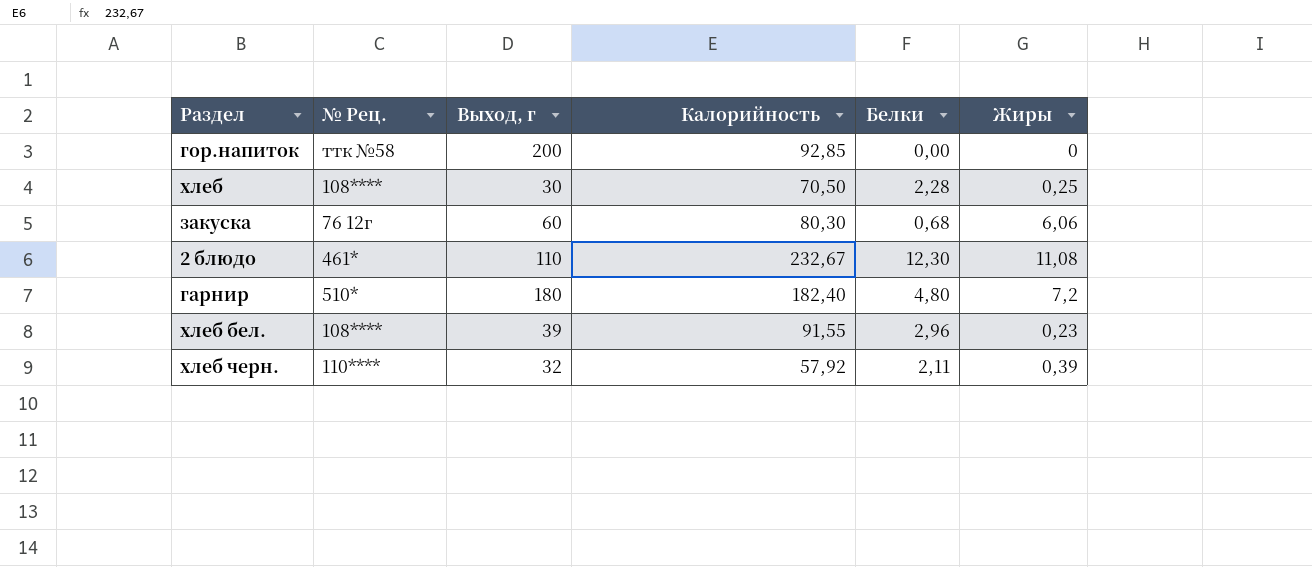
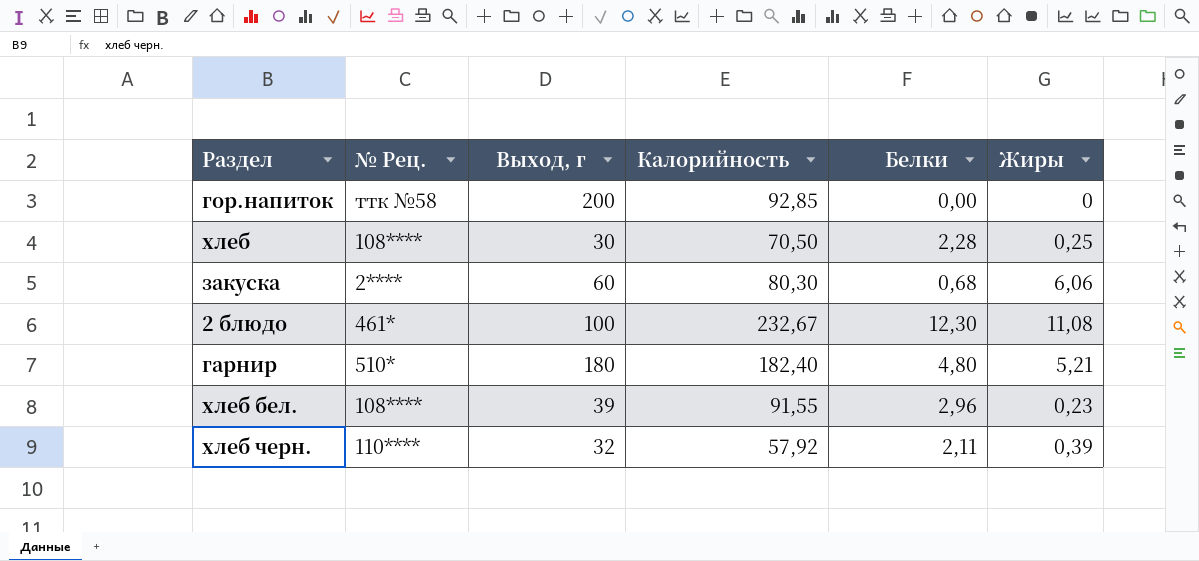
закуска | № Рец.: 76 12г -> 2****
2 блюдо | Выход, г: 110 -> 100
гарнир | Жиры: 7,2 -> 5,21

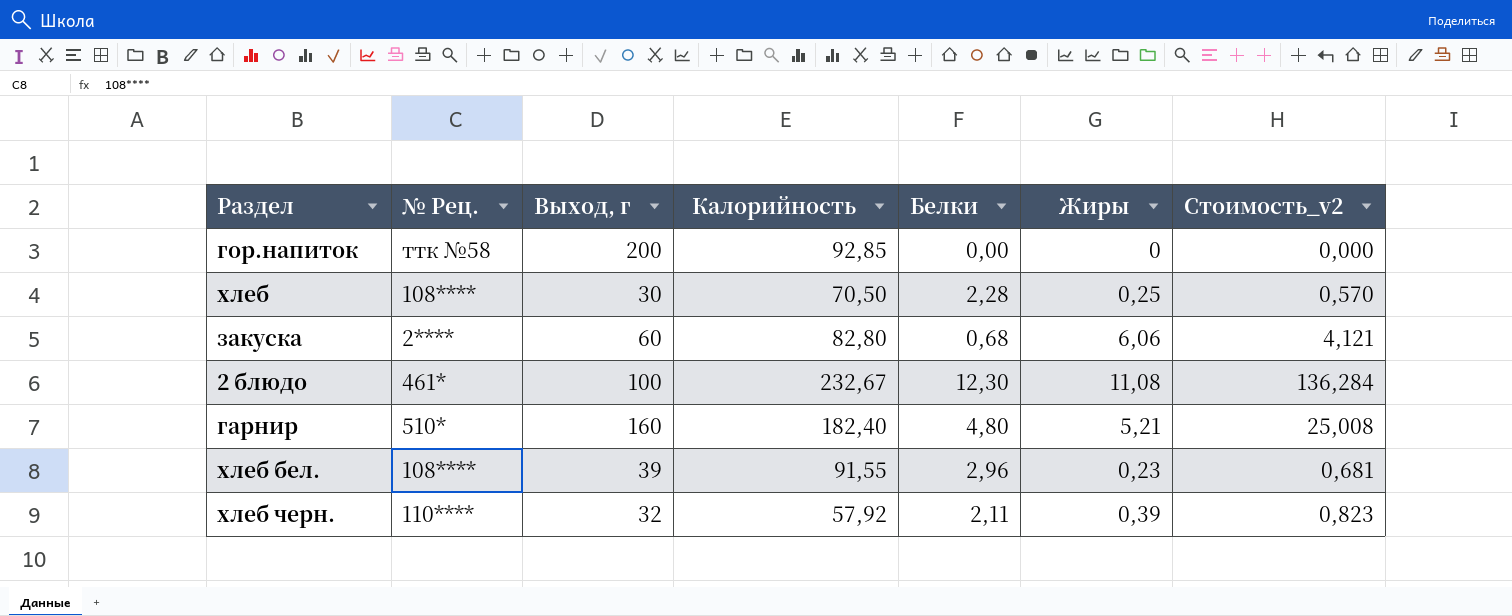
column Стоимость_v2 | formula: none -> [Белки] * [Жиры]
закуска | Калорийность: 80,30 -> 82,80
гарнир | Выход, г: 180 -> 160

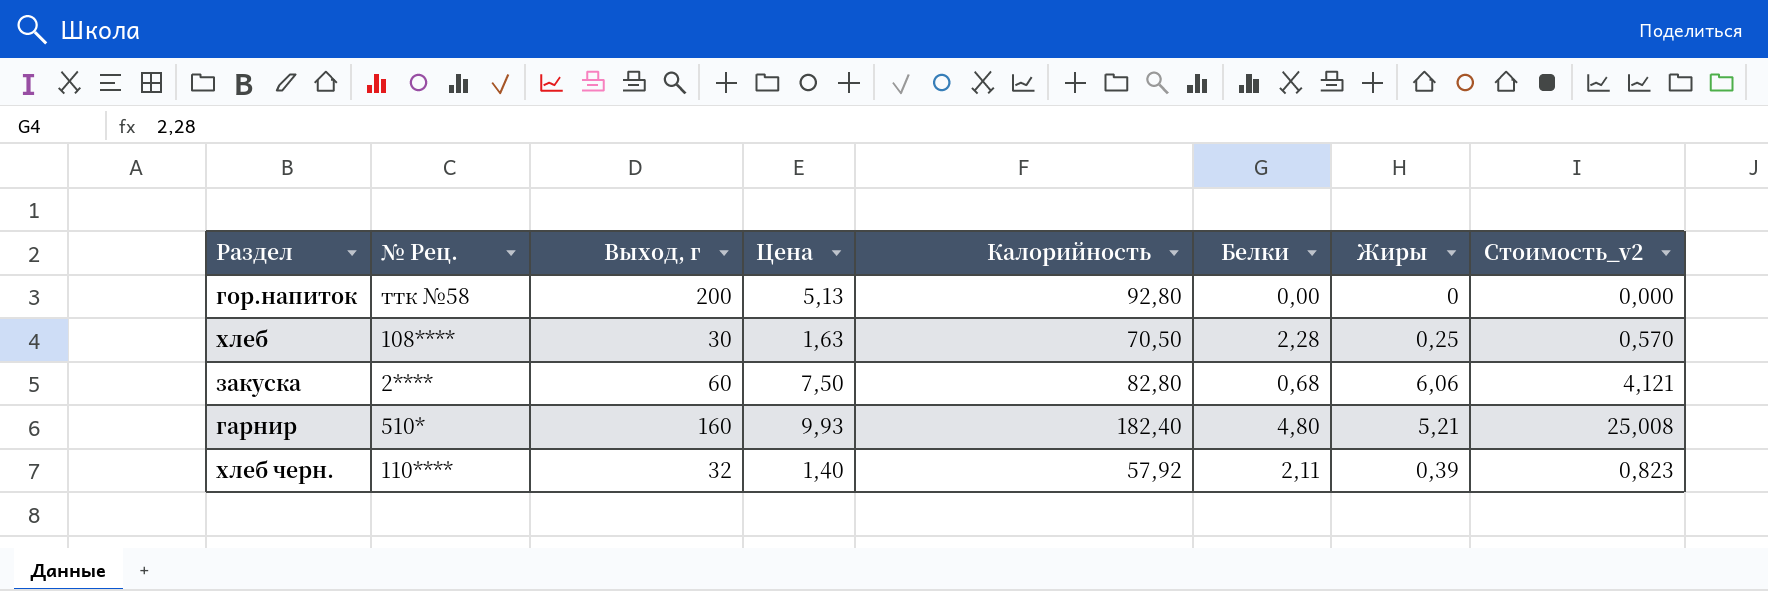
column Цена | position: none -> 4
row 2 блюдо: 461* | 100 | 232,67 | 12,30 | 11,08 | 136,284 -> none
row хлеб бел.: 108**** | 39 | 91,55 | 2,96 | 0,23 | 0,681 -> none
гор.напиток | Калорийность: 92,85 -> 92,80

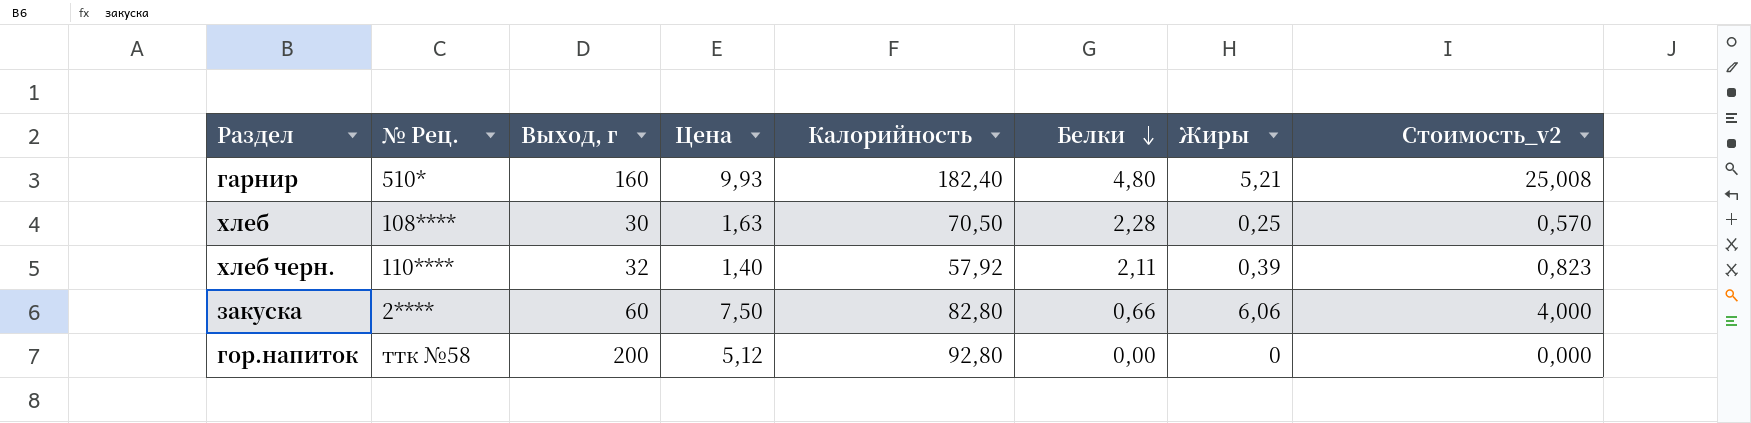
row order: none -> Белки descending
закуска | Белки: 0,68 -> 0,66
закуска | Стоимость_v2: 4,121 -> 4,000
гор.напиток | Цена: 5,13 -> 5,12

